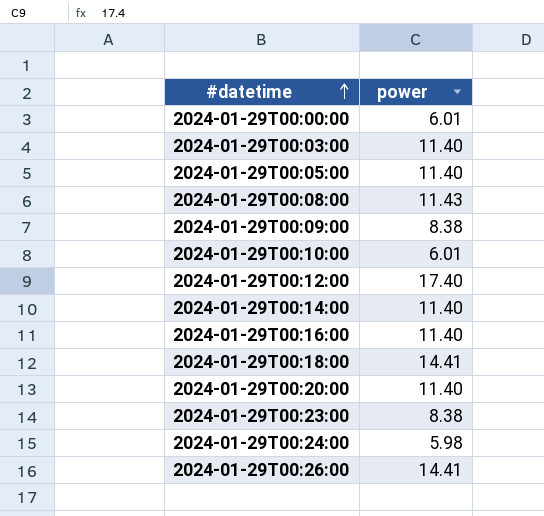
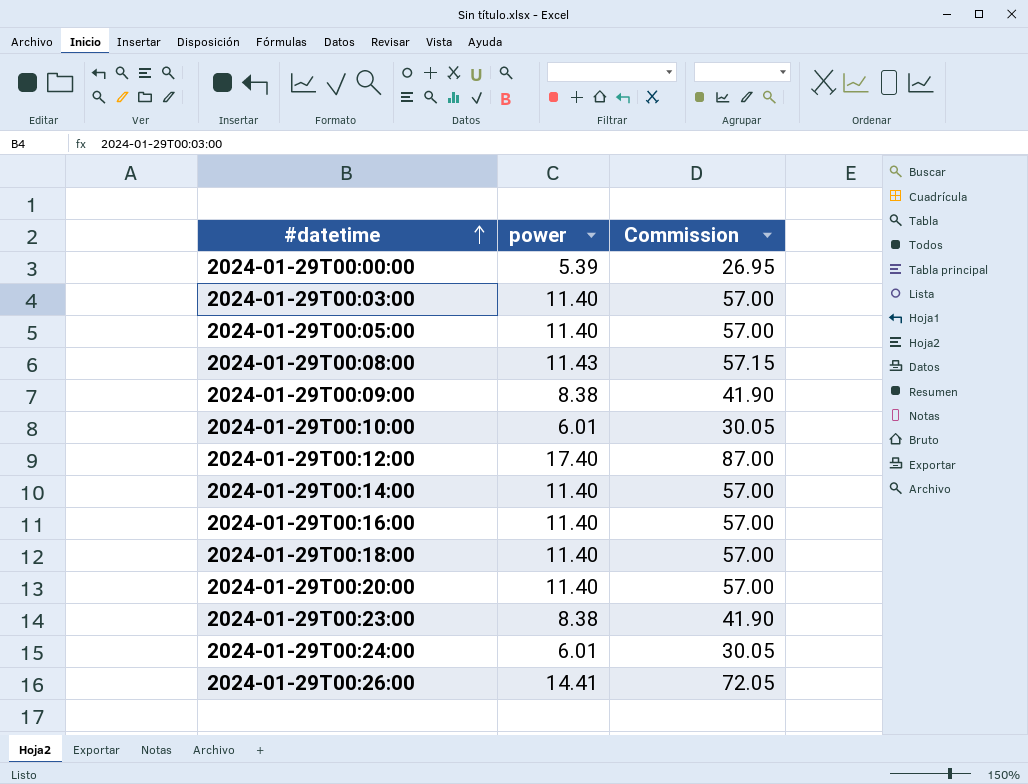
column Commission | formula: none -> [power] * 5
2024-01-29T00:00:00 | power: 6.01 -> 5.39
2024-01-29T00:18:00 | power: 14.41 -> 11.40
2024-01-29T00:24:00 | power: 5.98 -> 6.01

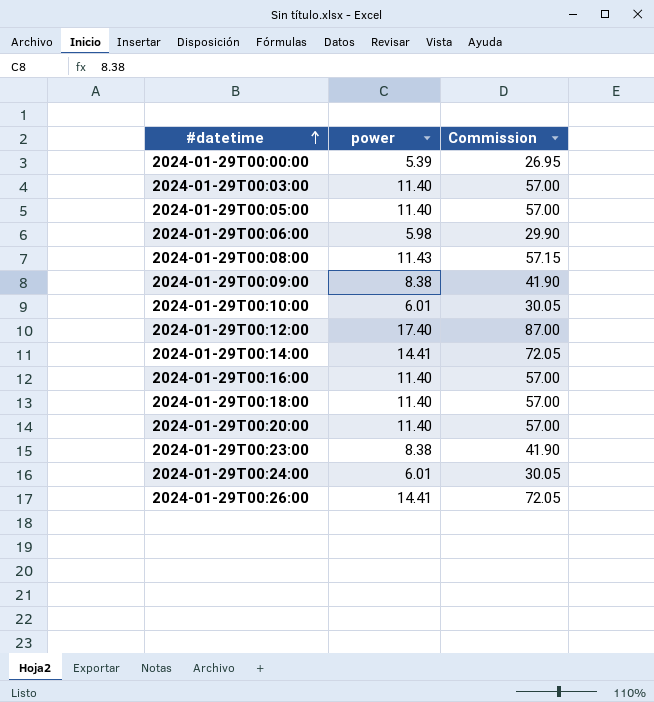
row 2024-01-29T00:06:00: none -> 5.98 | 29.90
2024-01-29T00:14:00 | power: 11.40 -> 14.41
2024-01-29T00:14:00 | Commission: 57.00 -> 72.05

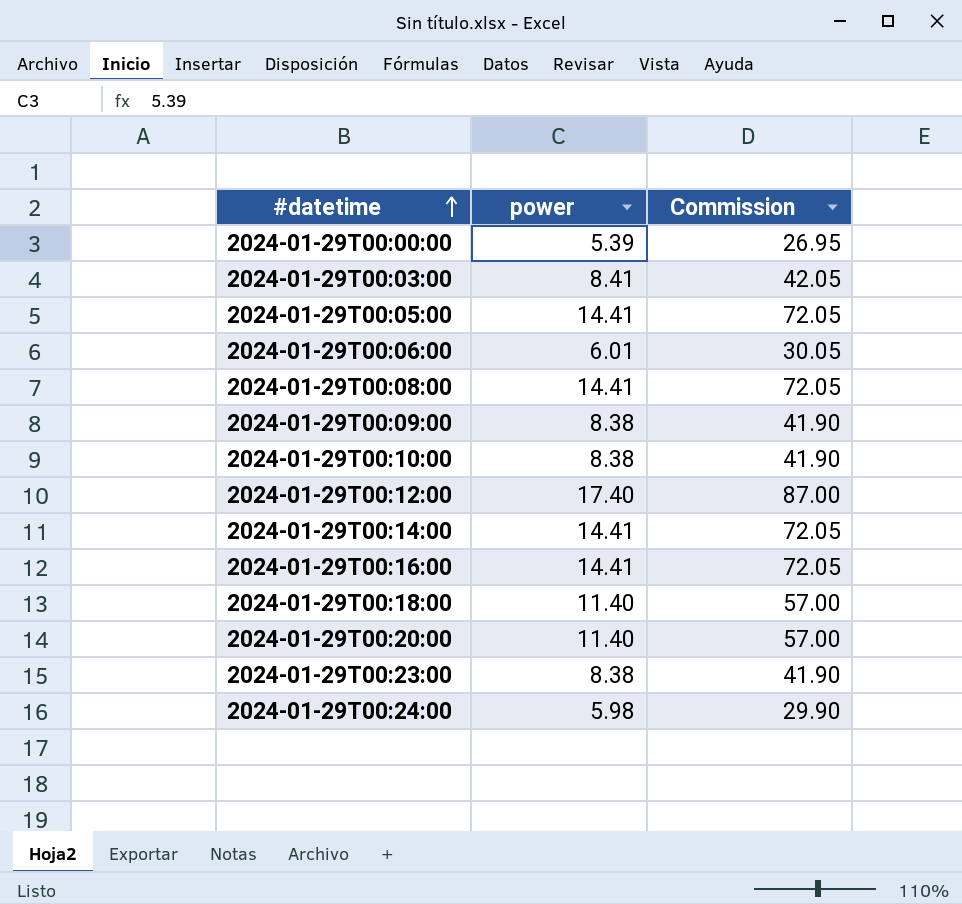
row 2024-01-29T00:26:00: 14.41 | 72.05 -> none
2024-01-29T00:03:00 | power: 11.40 -> 8.41
2024-01-29T00:03:00 | Commission: 57.00 -> 42.05
2024-01-29T00:05:00 | power: 11.40 -> 14.41
2024-01-29T00:05:00 | Commission: 57.00 -> 72.05
2024-01-29T00:06:00 | power: 5.98 -> 6.01
2024-01-29T00:06:00 | Commission: 29.90 -> 30.05
2024-01-29T00:08:00 | power: 11.43 -> 14.41
2024-01-29T00:08:00 | Commission: 57.15 -> 72.05
2024-01-29T00:10:00 | power: 6.01 -> 8.38
2024-01-29T00:10:00 | Commission: 30.05 -> 41.90
2024-01-29T00:16:00 | power: 11.40 -> 14.41
2024-01-29T00:16:00 | Commission: 57.00 -> 72.05
2024-01-29T00:24:00 | power: 6.01 -> 5.98
2024-01-29T00:24:00 | Commission: 30.05 -> 29.90

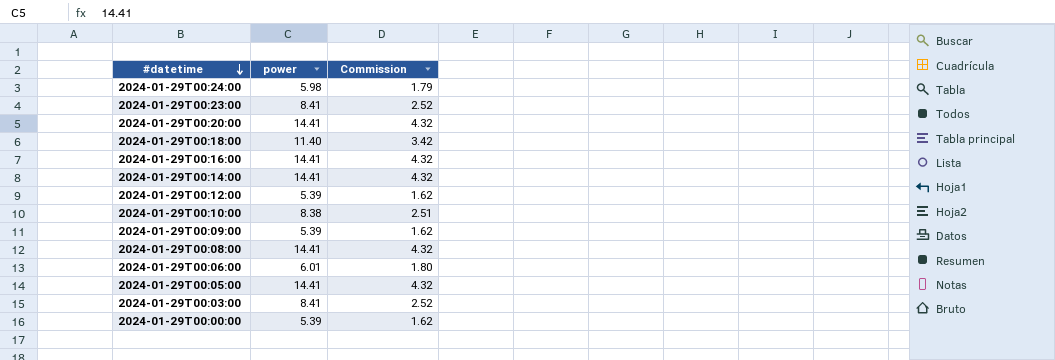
row order: #datetime ascending -> #datetime descending
column Commission | formula: [power] * 5 -> [power] * 0.3
2024-01-29T00:23:00 | power: 8.38 -> 8.41
2024-01-29T00:20:00 | power: 11.40 -> 14.41
2024-01-29T00:12:00 | power: 17.40 -> 5.39
2024-01-29T00:09:00 | power: 8.38 -> 5.39

